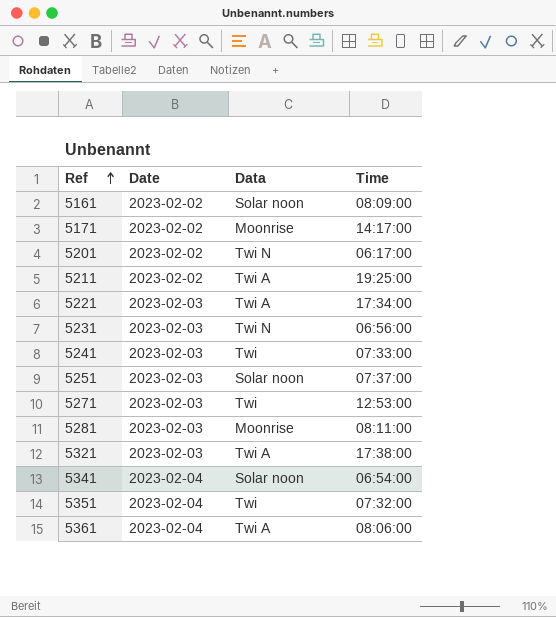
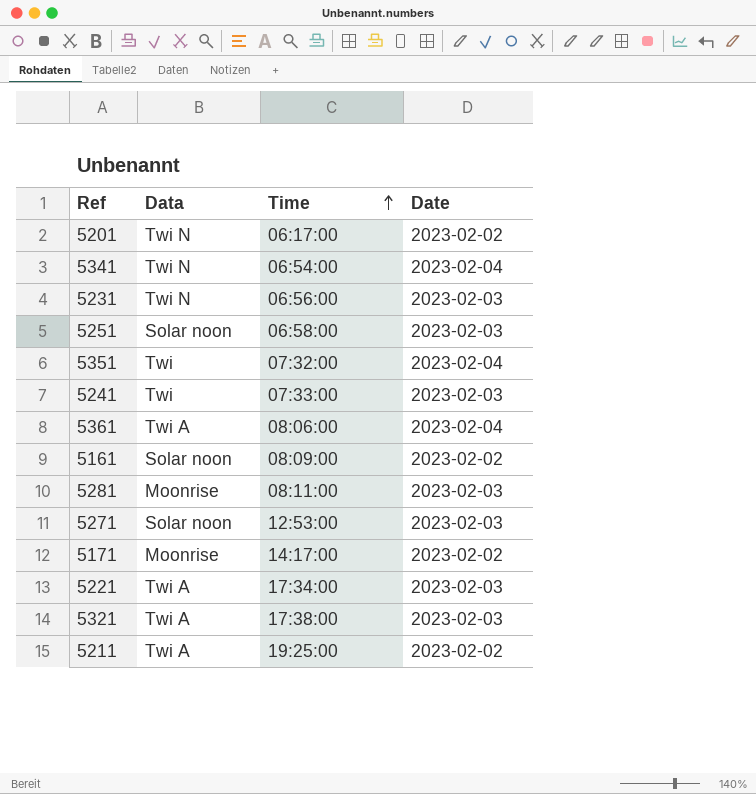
row order: Ref ascending -> Time ascending
column Date | position: 2 -> 4
5341 | Data: Solar noon -> Twi N
5251 | Time: 07:37:00 -> 06:58:00
5271 | Data: Twi -> Solar noon

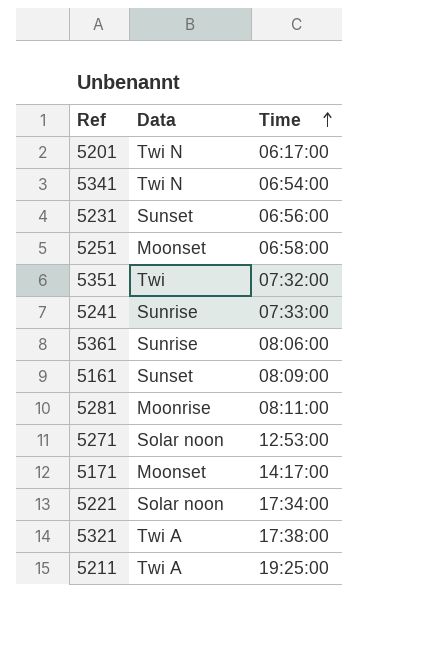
column Date | position: 4 -> none
5231 | Data: Twi N -> Sunset
5251 | Data: Solar noon -> Moonset
5241 | Data: Twi -> Sunrise
5361 | Data: Twi A -> Sunrise
5161 | Data: Solar noon -> Sunset
5171 | Data: Moonrise -> Moonset
5221 | Data: Twi A -> Solar noon

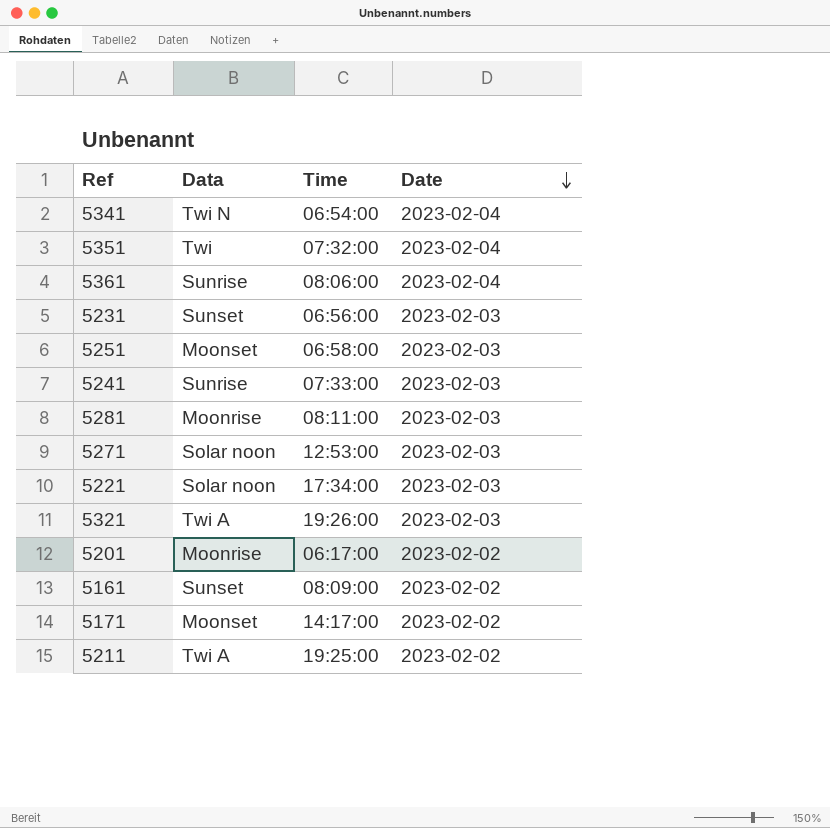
row order: Time ascending -> Date descending
column Date | position: none -> 4
5321 | Time: 17:38:00 -> 19:26:00
5201 | Data: Twi N -> Moonrise

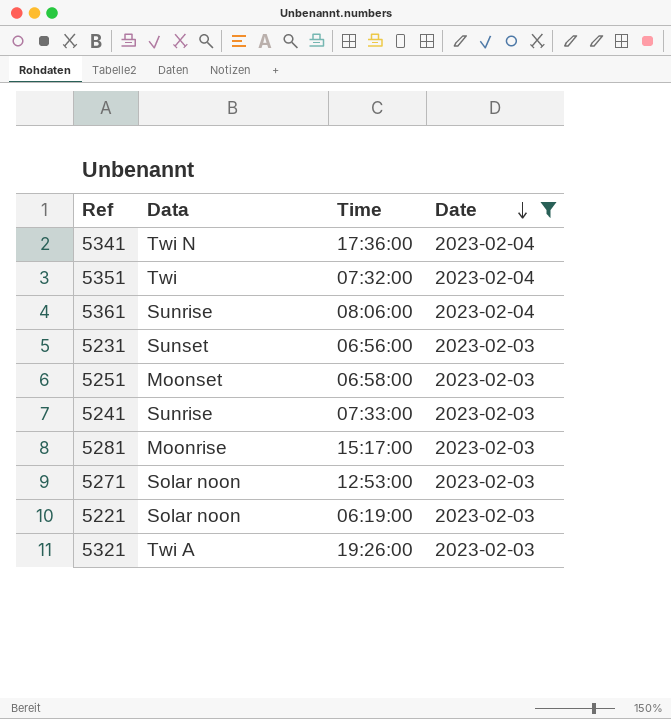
filter: none -> Date != 2023-02-02
5341 | Time: 06:54:00 -> 17:36:00
5281 | Time: 08:11:00 -> 15:17:00
5221 | Time: 17:34:00 -> 06:19:00

